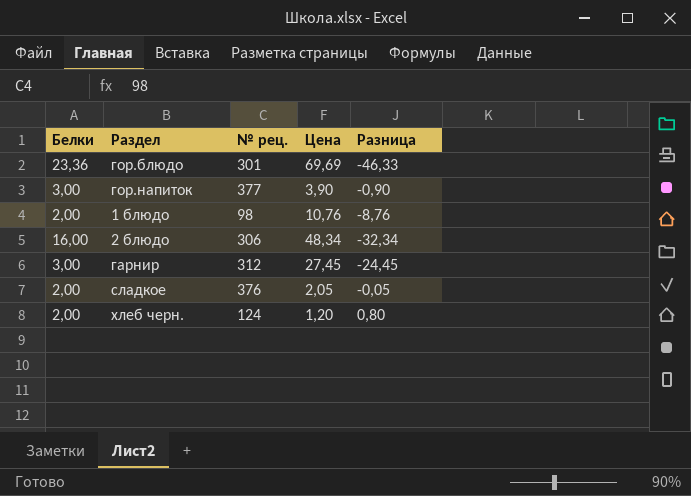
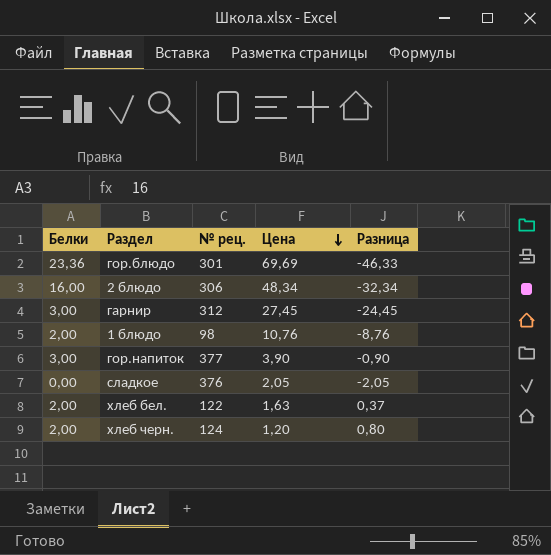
row order: none -> Цена descending
сладкое | Белки: 2,00 -> 0,00
сладкое | Разница: -0,05 -> -2,05
row хлеб бел.: none -> 2,00 | 122 | 1,63 | 0,37

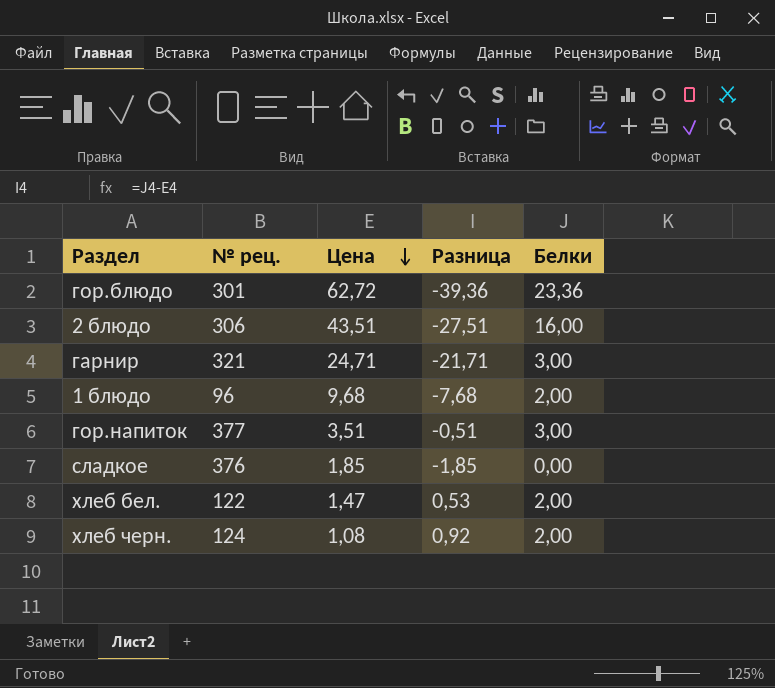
column Белки | position: 1 -> 5
гор.блюдо | Цена: 69,69 -> 62,72
гор.блюдо | Разница: -46,33 -> -39,36
2 блюдо | Цена: 48,34 -> 43,51
2 блюдо | Разница: -32,34 -> -27,51
гарнир | № рец.: 312 -> 321
гарнир | Цена: 27,45 -> 24,71
гарнир | Разница: -24,45 -> -21,71
1 блюдо | № рец.: 98 -> 96
1 блюдо | Цена: 10,76 -> 9,68
1 блюдо | Разница: -8,76 -> -7,68
гор.напиток | Цена: 3,90 -> 3,51
гор.напиток | Разница: -0,90 -> -0,51
сладкое | Цена: 2,05 -> 1,85
сладкое | Разница: -2,05 -> -1,85
хлеб бел. | Цена: 1,63 -> 1,47
хлеб бел. | Разница: 0,37 -> 0,53
хлеб черн. | Цена: 1,20 -> 1,08
хлеб черн. | Разница: 0,80 -> 0,92

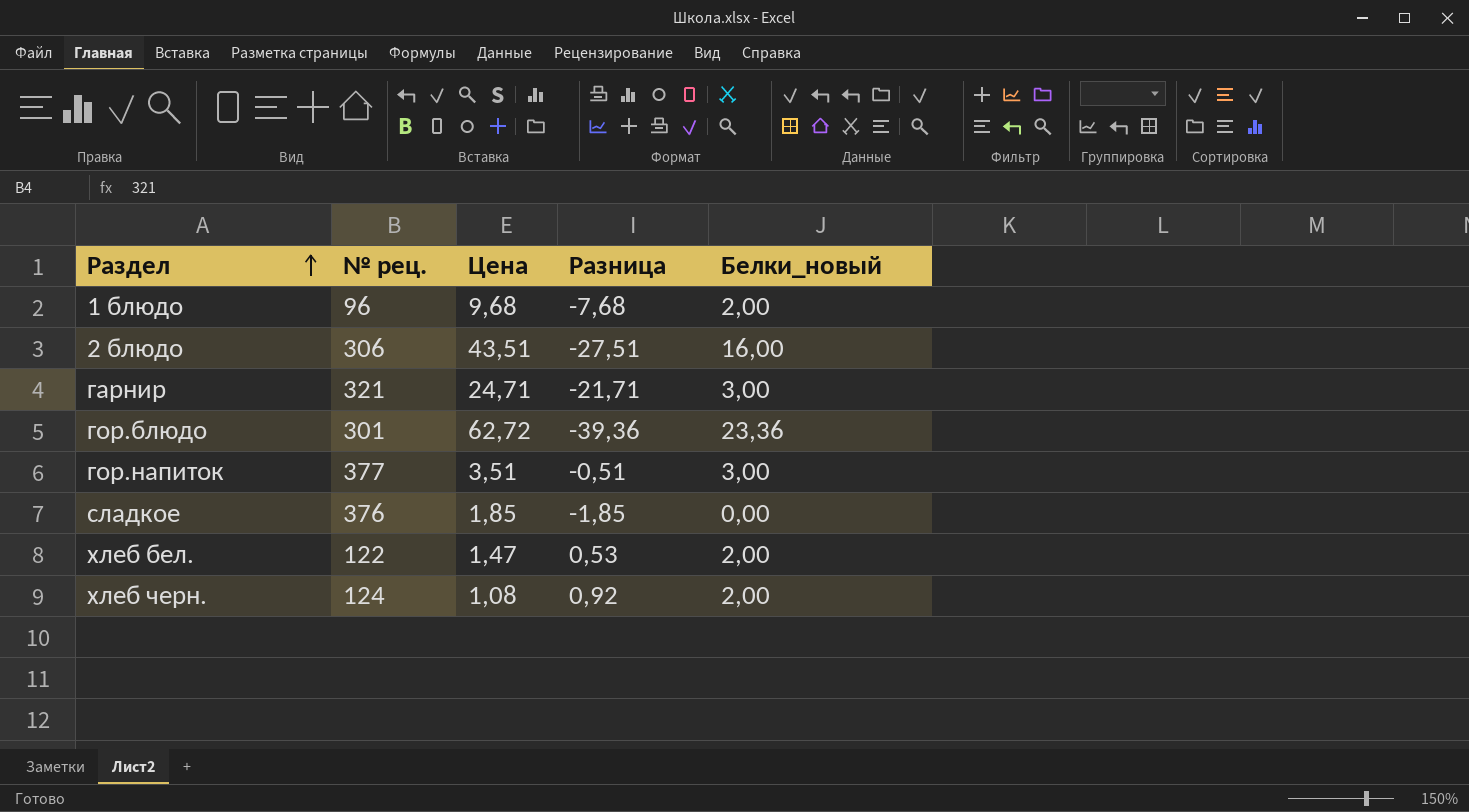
row order: Цена descending -> Раздел ascending
column name: Белки -> Белки_новый

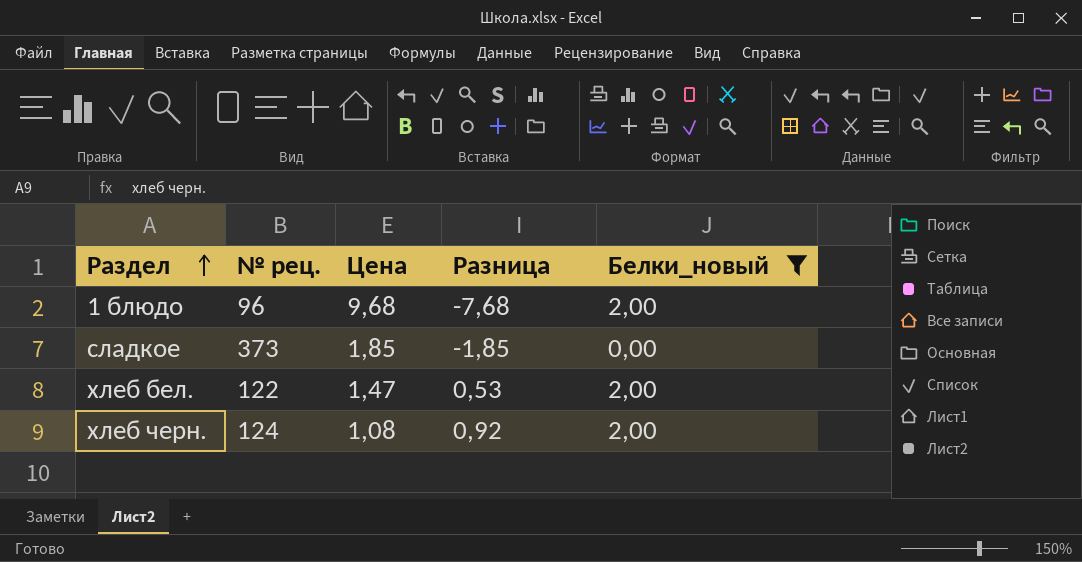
filter: none -> Белки_новый <= 2,00
сладкое | № рец.: 376 -> 373

